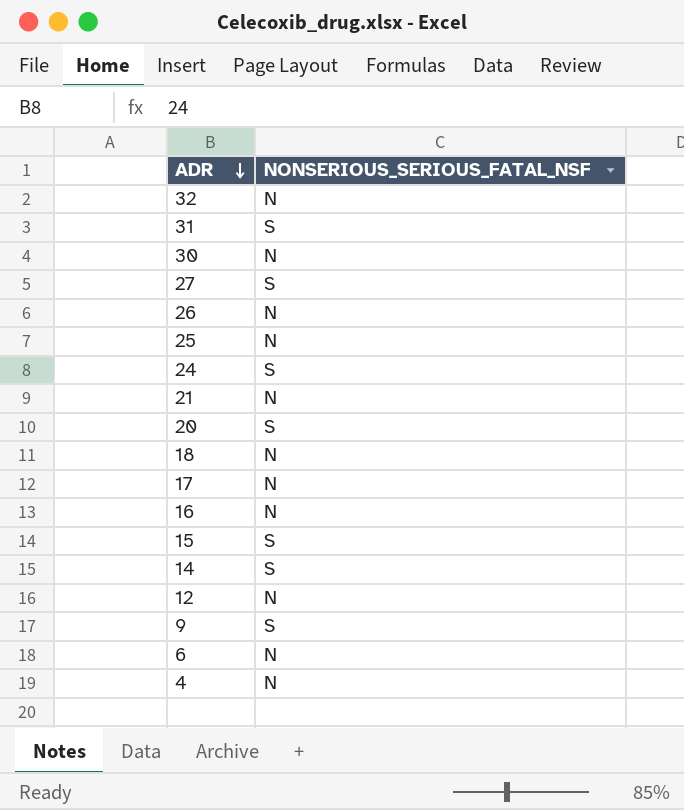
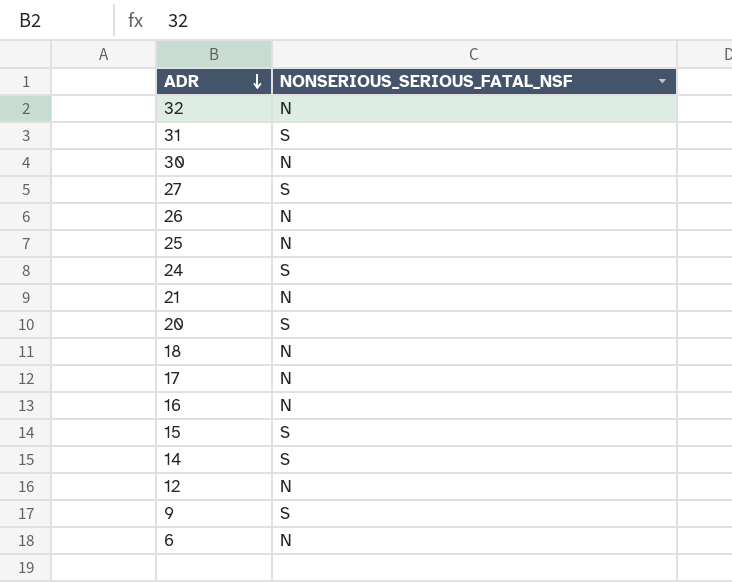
row 4: N -> none

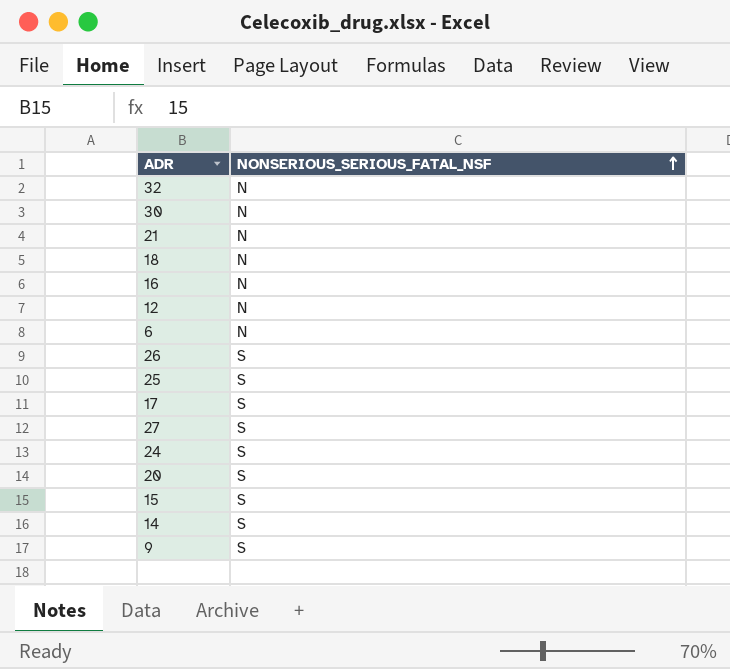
row order: ADR descending -> NONSERIOUS_SERIOUS_FATAL_NSF ascending
row 31: S -> none
26 | NONSERIOUS_SERIOUS_FATAL_NSF: N -> S
25 | NONSERIOUS_SERIOUS_FATAL_NSF: N -> S
17 | NONSERIOUS_SERIOUS_FATAL_NSF: N -> S

